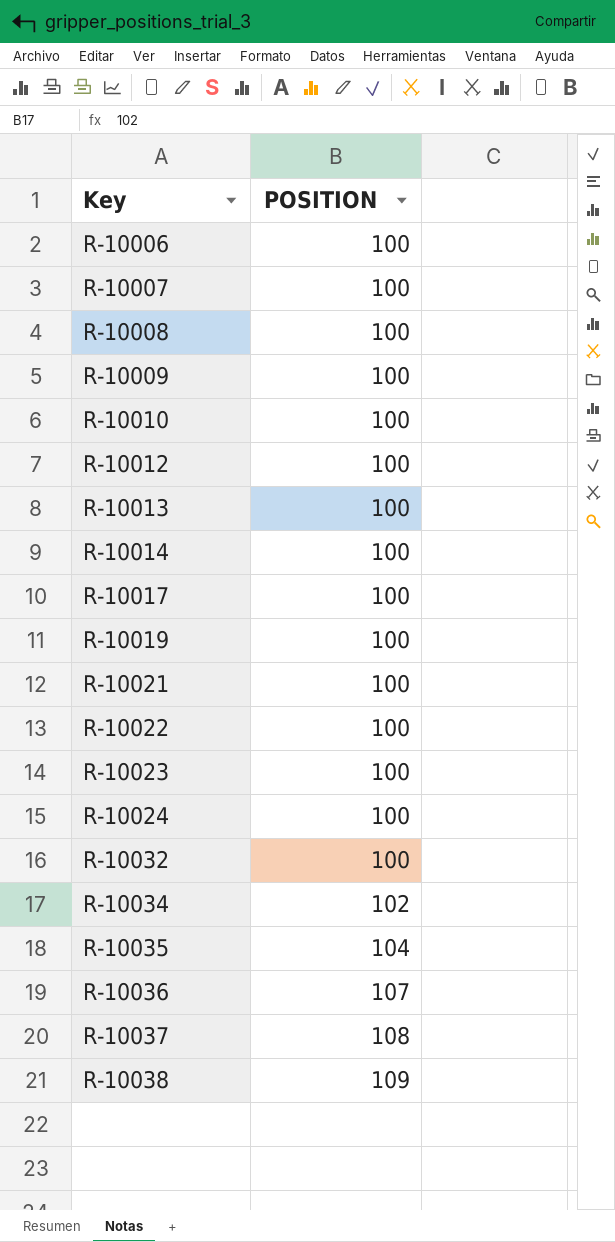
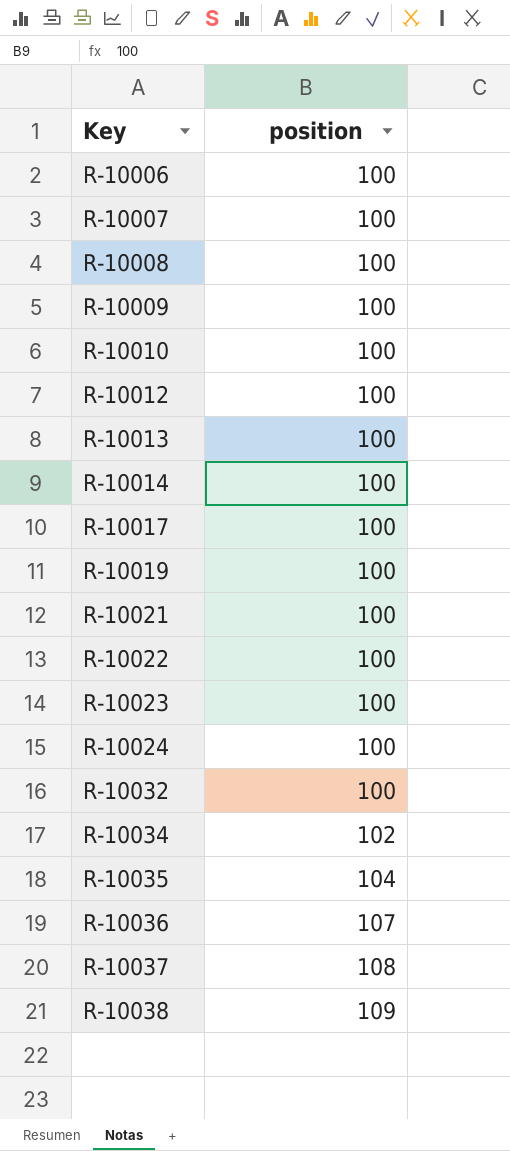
column name: POSITION -> position

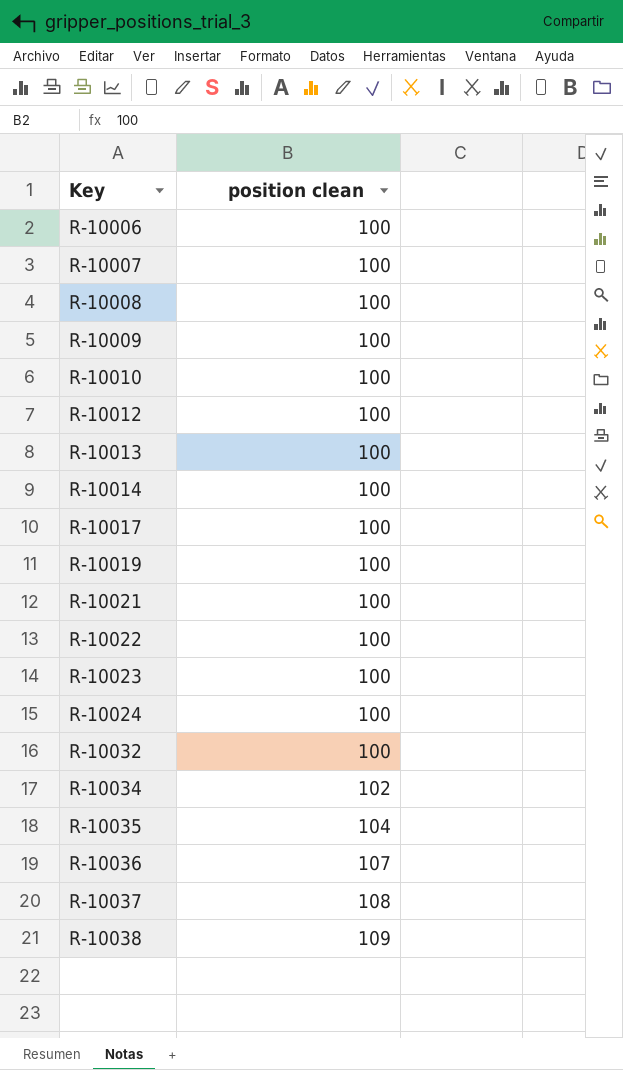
column name: position -> position clean

